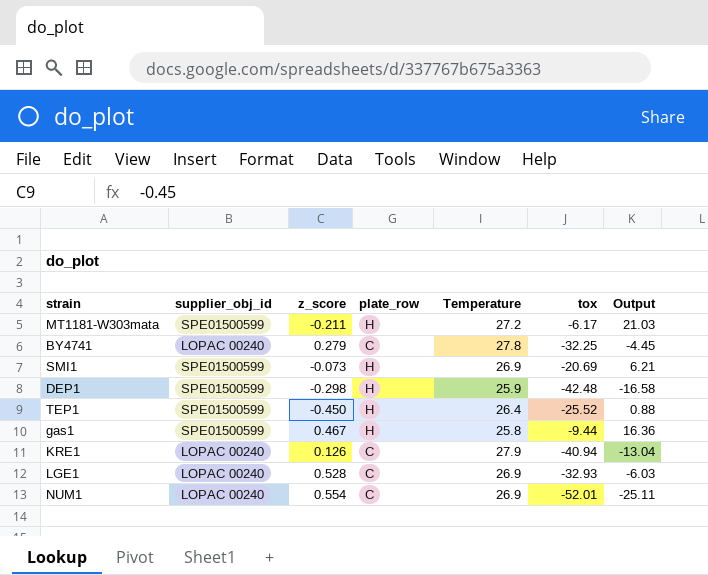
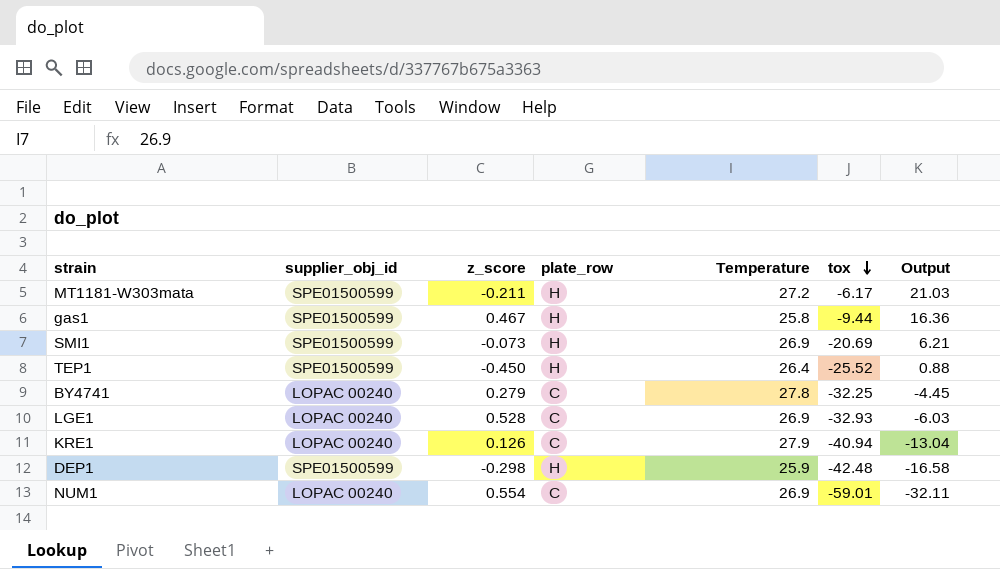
row order: none -> tox descending
NUM1 | tox: -52.01 -> -59.01
NUM1 | Output: -25.11 -> -32.11

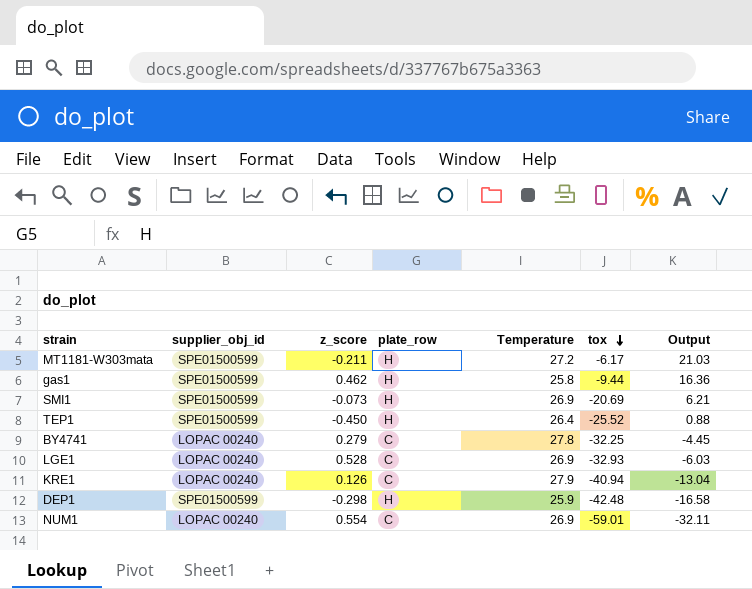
gas1 | z_score: 0.467 -> 0.462

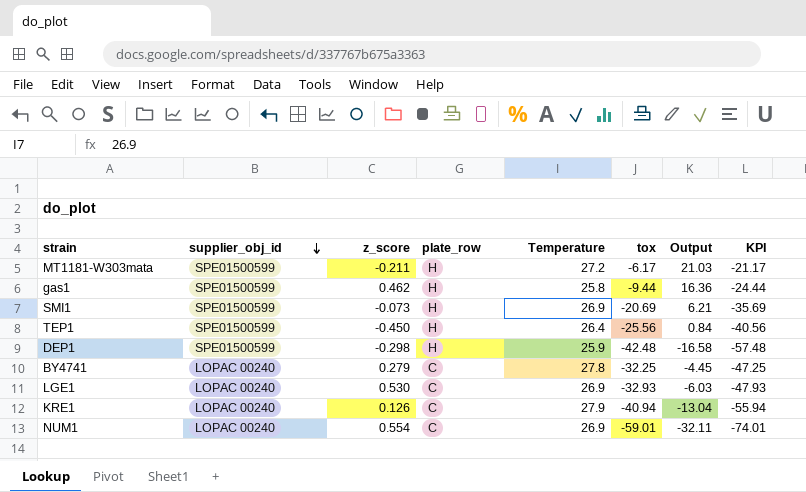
row order: tox descending -> supplier_obj_id descending
column KPI | formula: none -> [tox] - 15
TEP1 | tox: -25.52 -> -25.56
TEP1 | Output: 0.88 -> 0.84
LGE1 | z_score: 0.528 -> 0.530

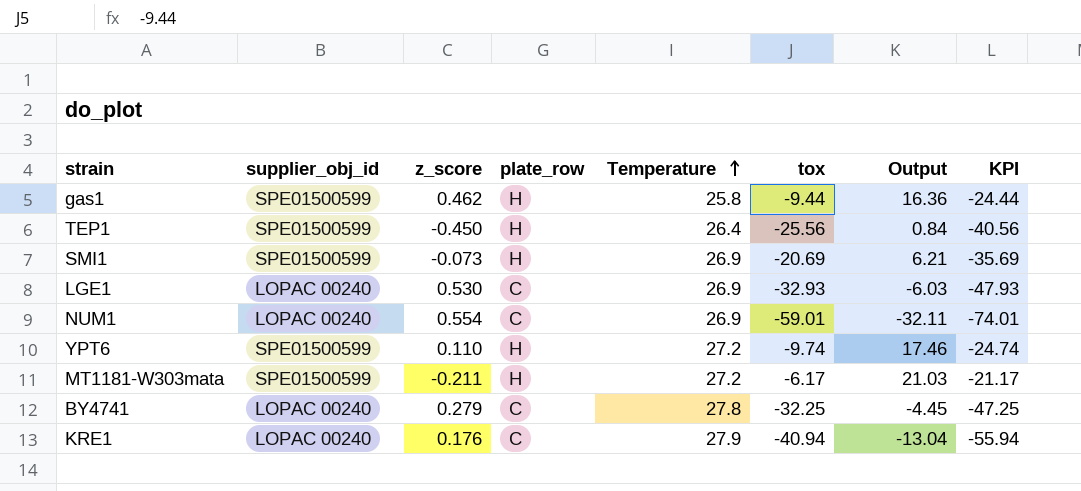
row order: supplier_obj_id descending -> Temperature ascending
row DEP1: SPE01500599 | -0.298 | H | 25.9 | -42.48 | -16.58 | -57.48 -> none
row YPT6: none -> SPE01500599 | 0.110 | H | 27.2 | -9.74 | 17.46 | -24.74
KRE1 | z_score: 0.126 -> 0.176

